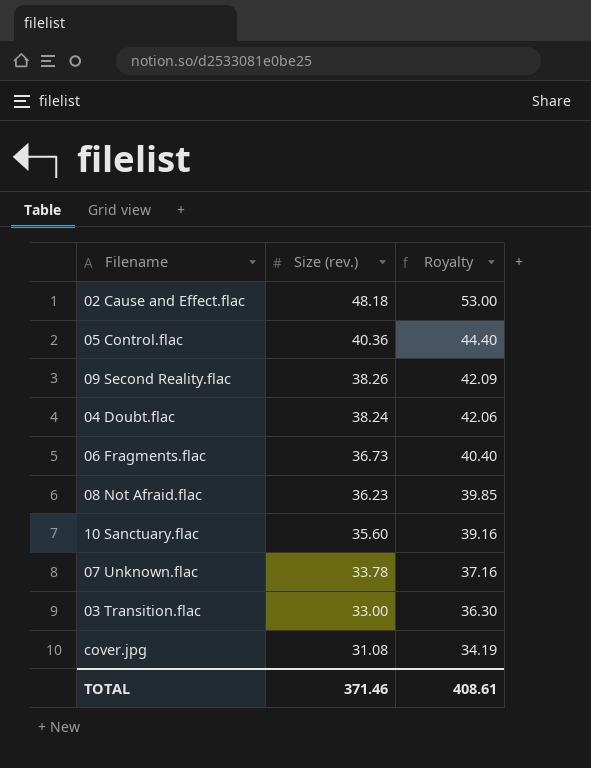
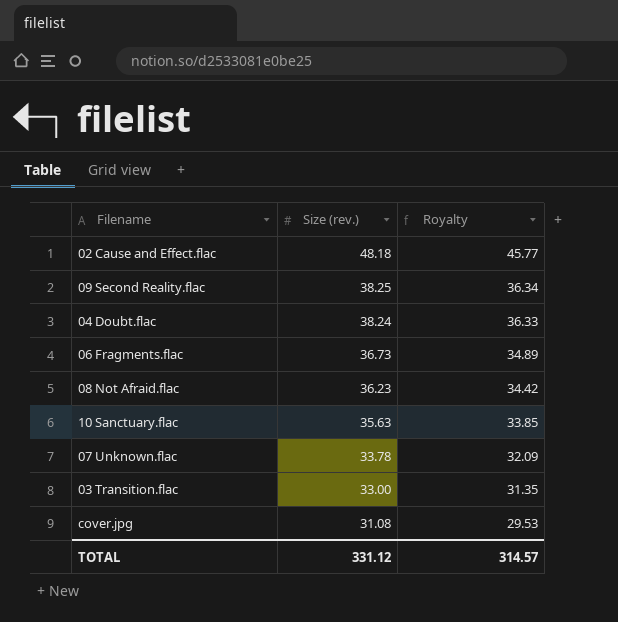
column Royalty | formula: [Size (rev.)] * 1.1 -> [Size (rev.)] * 0.95
row 05 Control.flac: 40.36 | 44.40 -> none
09 Second Reality.flac | Size (rev.): 38.26 -> 38.25
10 Sanctuary.flac | Size (rev.): 35.60 -> 35.63
TOTAL | Size (rev.): 371.46 -> 331.12
TOTAL | Royalty: 408.61 -> 314.57

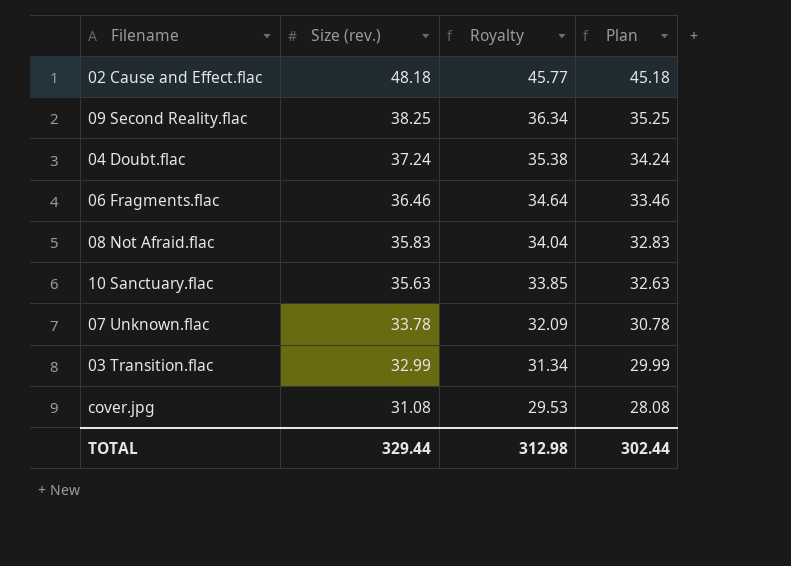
column Plan | formula: none -> [Size (rev.)] - 3
04 Doubt.flac | Size (rev.): 38.24 -> 37.24
04 Doubt.flac | Royalty: 36.33 -> 35.38
06 Fragments.flac | Size (rev.): 36.73 -> 36.46
06 Fragments.flac | Royalty: 34.89 -> 34.64
08 Not Afraid.flac | Size (rev.): 36.23 -> 35.83
08 Not Afraid.flac | Royalty: 34.42 -> 34.04
03 Transition.flac | Size (rev.): 33.00 -> 32.99
03 Transition.flac | Royalty: 31.35 -> 31.34
TOTAL | Size (rev.): 331.12 -> 329.44
TOTAL | Royalty: 314.57 -> 312.98

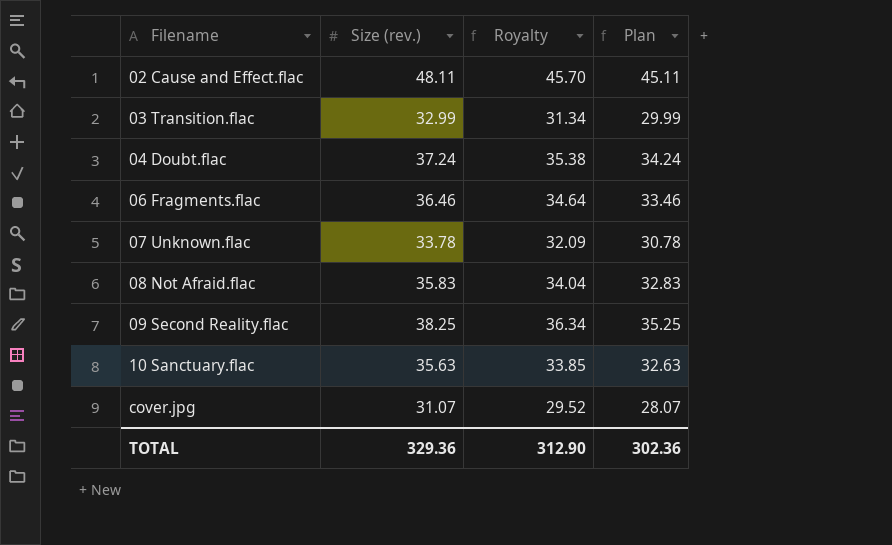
row order: Size (rev.) descending -> Filename ascending
02 Cause and Effect.flac | Size (rev.): 48.18 -> 48.11
02 Cause and Effect.flac | Royalty: 45.77 -> 45.70
02 Cause and Effect.flac | Plan: 45.18 -> 45.11
cover.jpg | Size (rev.): 31.08 -> 31.07
cover.jpg | Royalty: 29.53 -> 29.52
cover.jpg | Plan: 28.08 -> 28.07
TOTAL | Size (rev.): 329.44 -> 329.36
TOTAL | Royalty: 312.98 -> 312.90
TOTAL | Plan: 302.44 -> 302.36

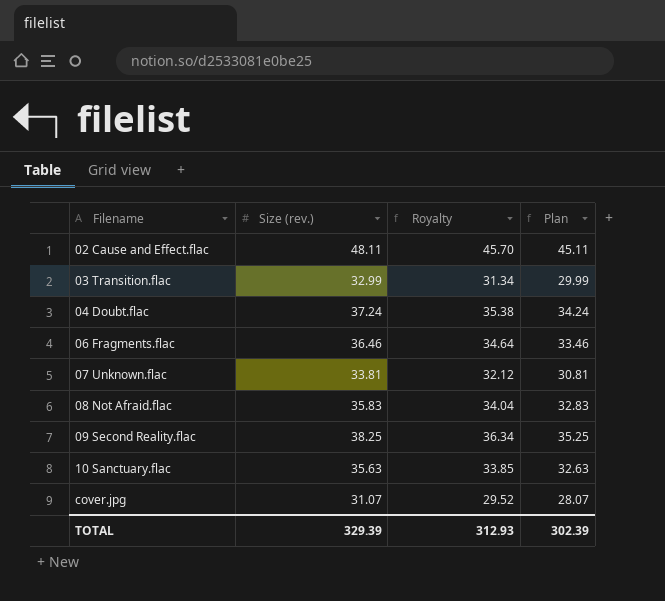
07 Unknown.flac | Size (rev.): 33.78 -> 33.81
07 Unknown.flac | Royalty: 32.09 -> 32.12
07 Unknown.flac | Plan: 30.78 -> 30.81
TOTAL | Size (rev.): 329.36 -> 329.39
TOTAL | Royalty: 312.90 -> 312.93
TOTAL | Plan: 302.36 -> 302.39

